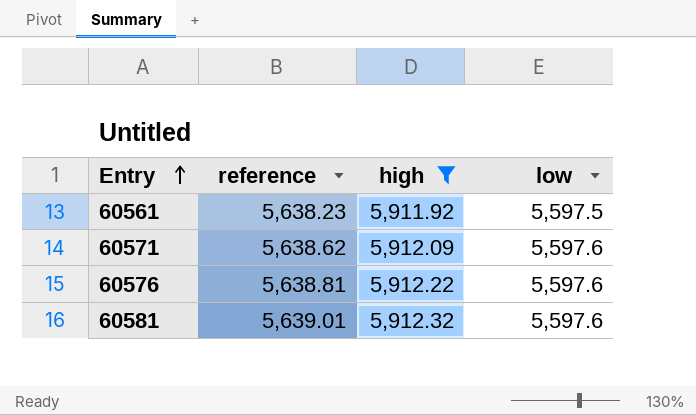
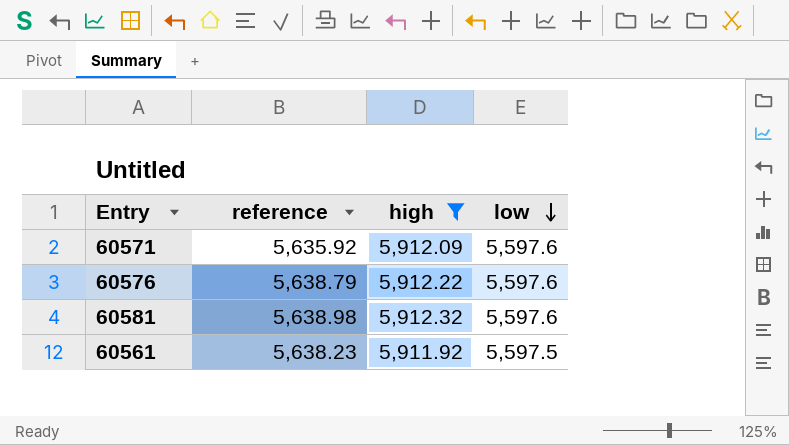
row order: Entry ascending -> low descending
60571 | reference: 5,638.62 -> 5,635.92
60576 | reference: 5,638.81 -> 5,638.79
60581 | reference: 5,639.01 -> 5,638.98

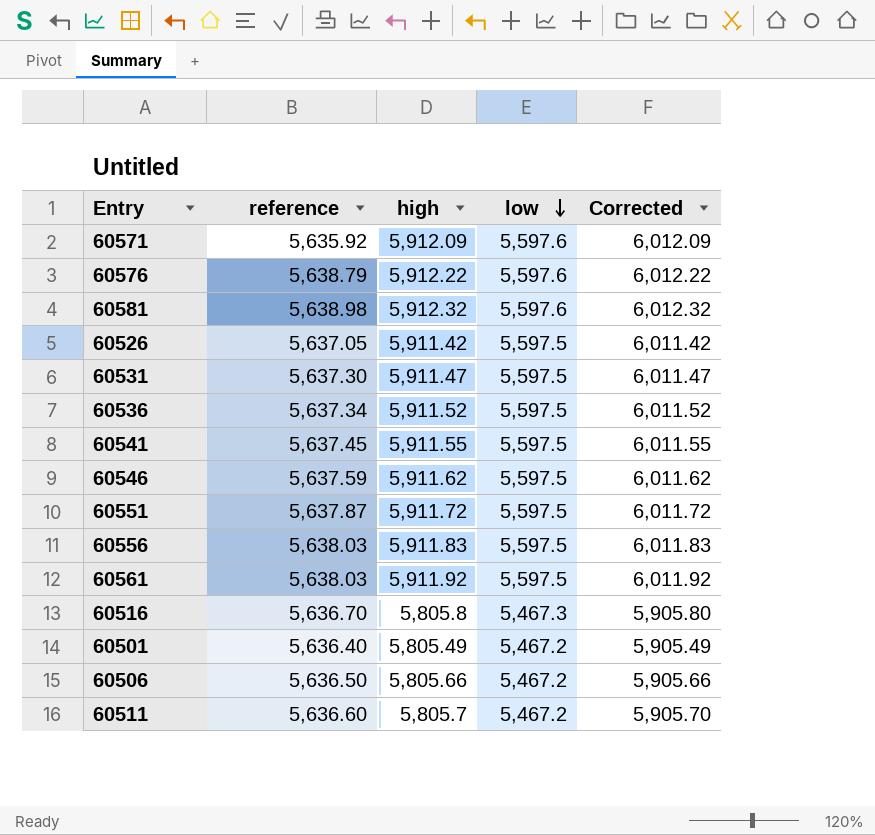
filter: high >= 5,911.92 -> none
column Corrected | formula: none -> [high] + 100
60561 | reference: 5,638.23 -> 5,638.03

